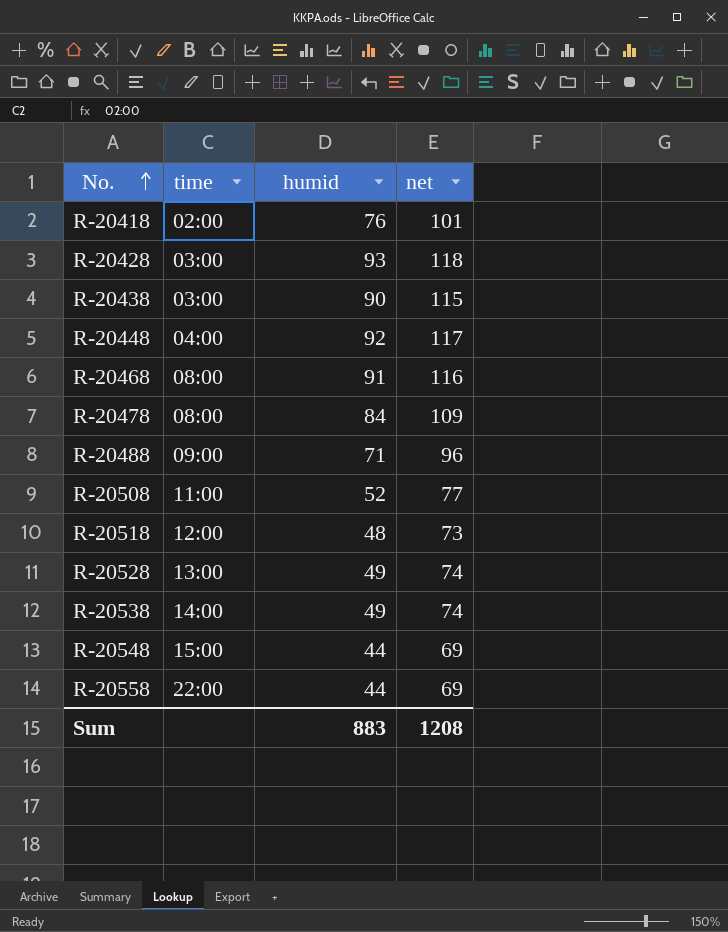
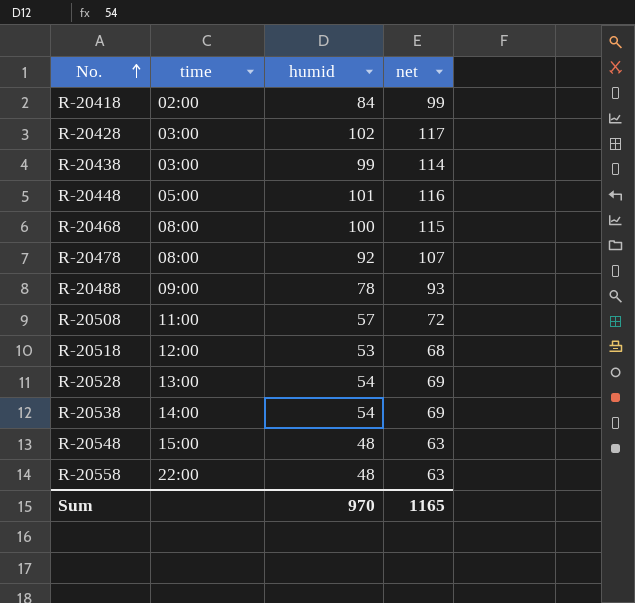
column net | formula: [humid] + 25 -> [humid] + 15
R-20418 | humid: 76 -> 84
R-20428 | humid: 93 -> 102
R-20438 | humid: 90 -> 99
R-20448 | time: 04:00 -> 05:00
R-20448 | humid: 92 -> 101
R-20468 | humid: 91 -> 100
R-20478 | humid: 84 -> 92
R-20488 | humid: 71 -> 78
R-20508 | humid: 52 -> 57
R-20518 | humid: 48 -> 53
R-20528 | humid: 49 -> 54
R-20538 | humid: 49 -> 54
R-20548 | humid: 44 -> 48
R-20558 | humid: 44 -> 48
Sum | humid: 883 -> 970
Sum | net: 1208 -> 1165

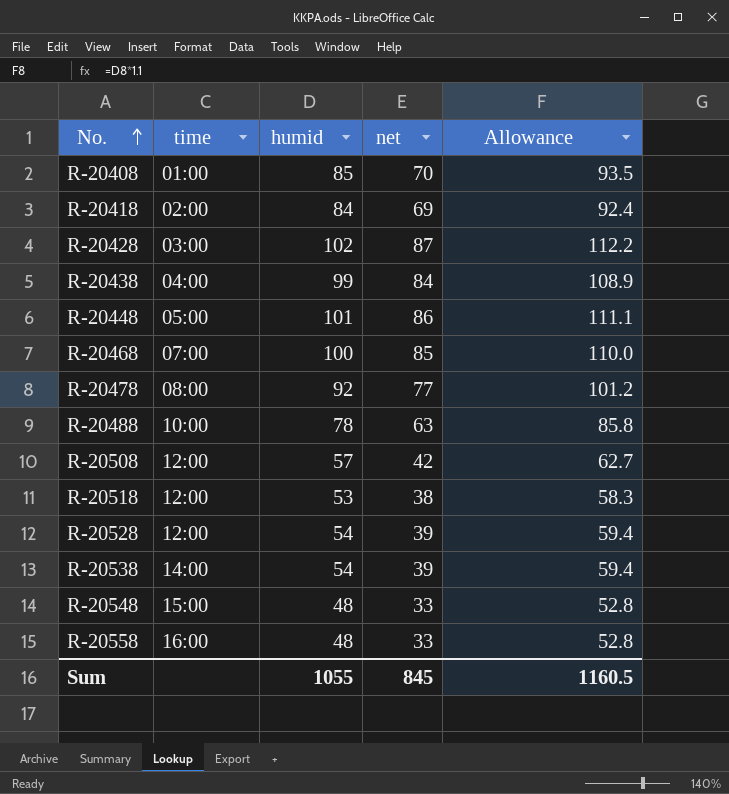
column net | formula: [humid] + 15 -> [humid] - 15
column Allowance | formula: none -> [humid] * 1.1
row R-20408: none -> 01:00 | 85 | 70 | 93.5
R-20438 | time: 03:00 -> 04:00
R-20468 | time: 08:00 -> 07:00
R-20488 | time: 09:00 -> 10:00
R-20508 | time: 11:00 -> 12:00
R-20528 | time: 13:00 -> 12:00
R-20558 | time: 22:00 -> 16:00
Sum | humid: 970 -> 1055
Sum | net: 1165 -> 845

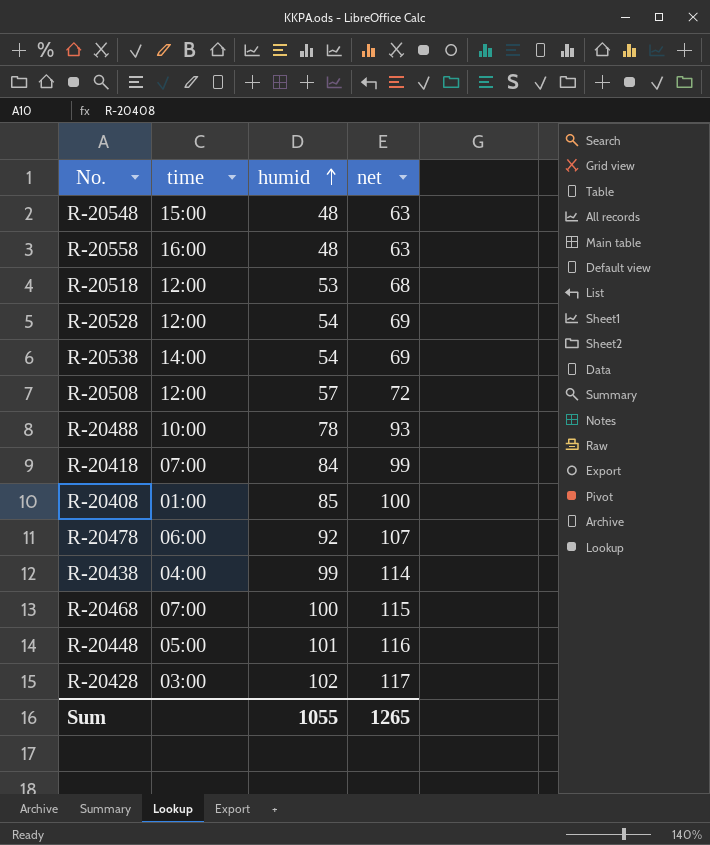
row order: No. ascending -> humid ascending
column Allowance | formula: [humid] * 1.1 -> none
column net | formula: [humid] - 15 -> [humid] + 15
R-20418 | time: 02:00 -> 07:00
R-20478 | time: 08:00 -> 06:00
Sum | net: 845 -> 1265

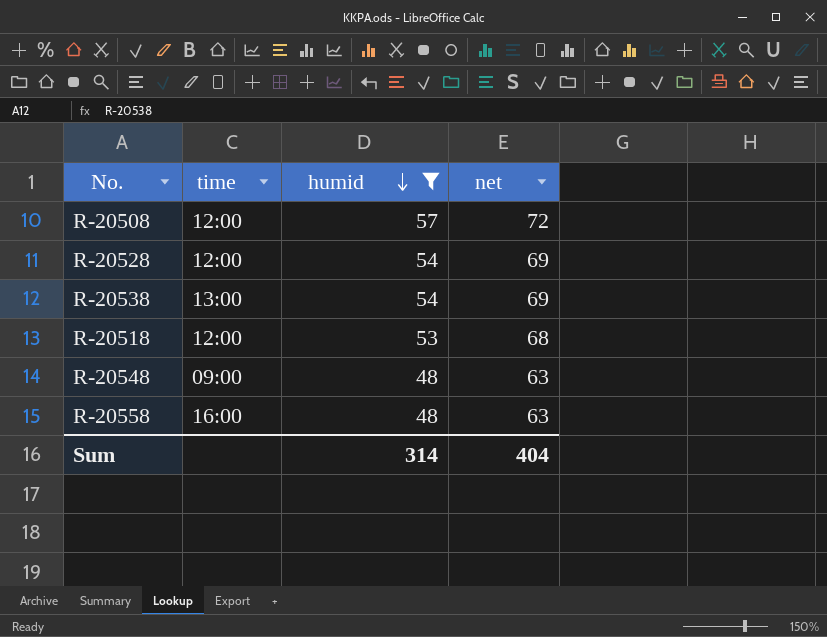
filter: none -> humid <= 57
row order: humid ascending -> humid descending
R-20538 | time: 14:00 -> 13:00
R-20548 | time: 15:00 -> 09:00
Sum | humid: 1055 -> 314
Sum | net: 1265 -> 404

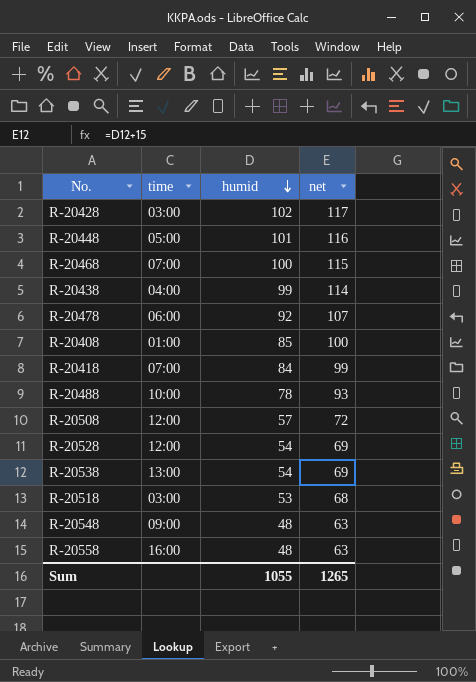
filter: humid <= 57 -> none
R-20518 | time: 12:00 -> 03:00
Sum | humid: 314 -> 1055
Sum | net: 404 -> 1265

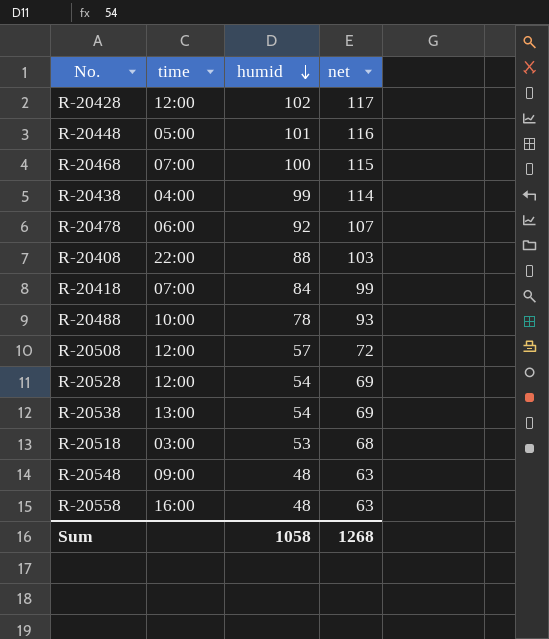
R-20428 | time: 03:00 -> 12:00
R-20408 | time: 01:00 -> 22:00
R-20408 | humid: 85 -> 88
R-20408 | net: 100 -> 103
Sum | humid: 1055 -> 1058
Sum | net: 1265 -> 1268

